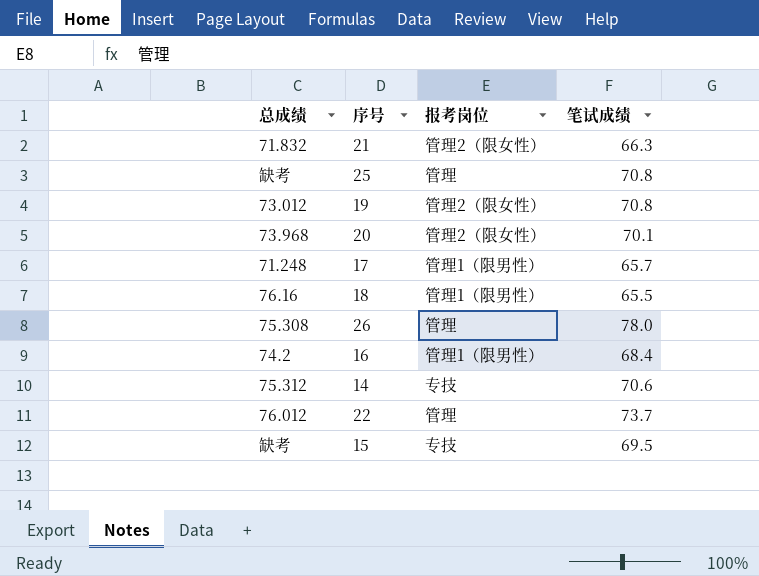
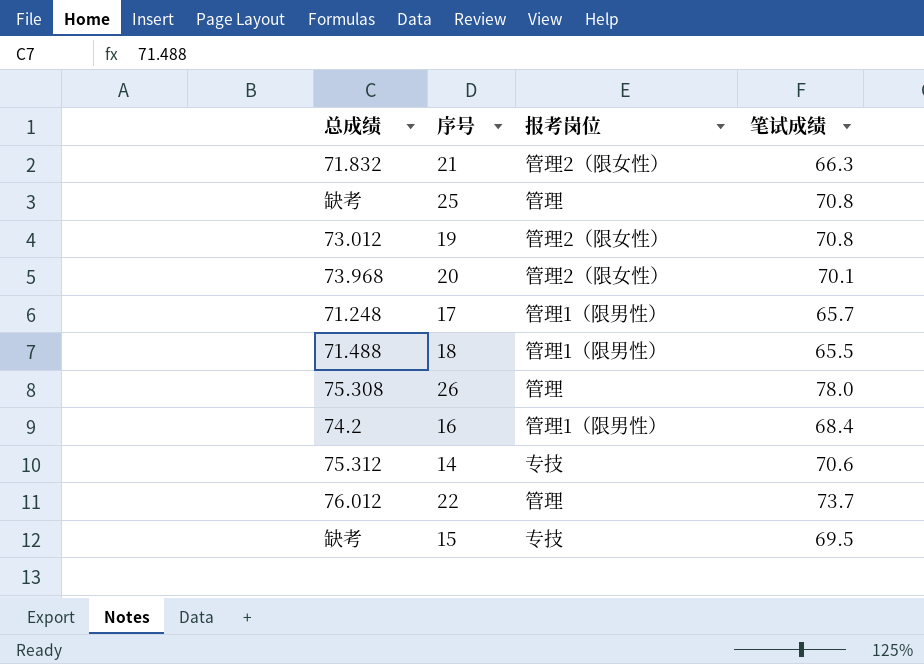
18 | 总成绩: 76.16 -> 71.488

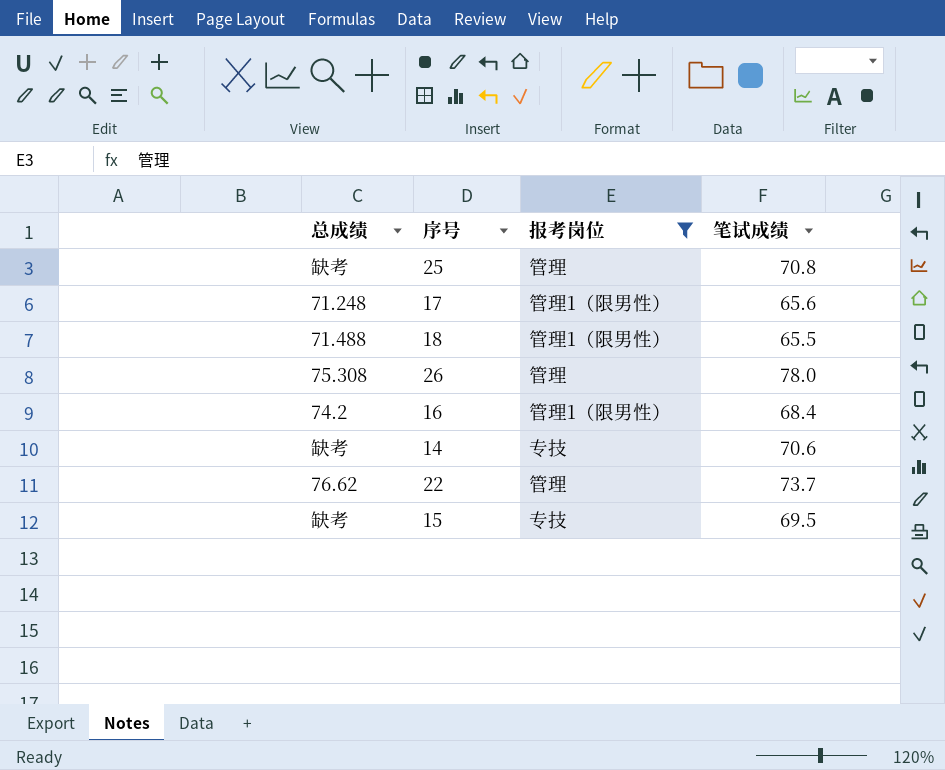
filter: none -> 报考岗位 != 管理2（限女性）
17 | 笔试成绩: 65.7 -> 65.6
14 | 总成绩: 75.312 -> 缺考
22 | 总成绩: 76.012 -> 76.62

